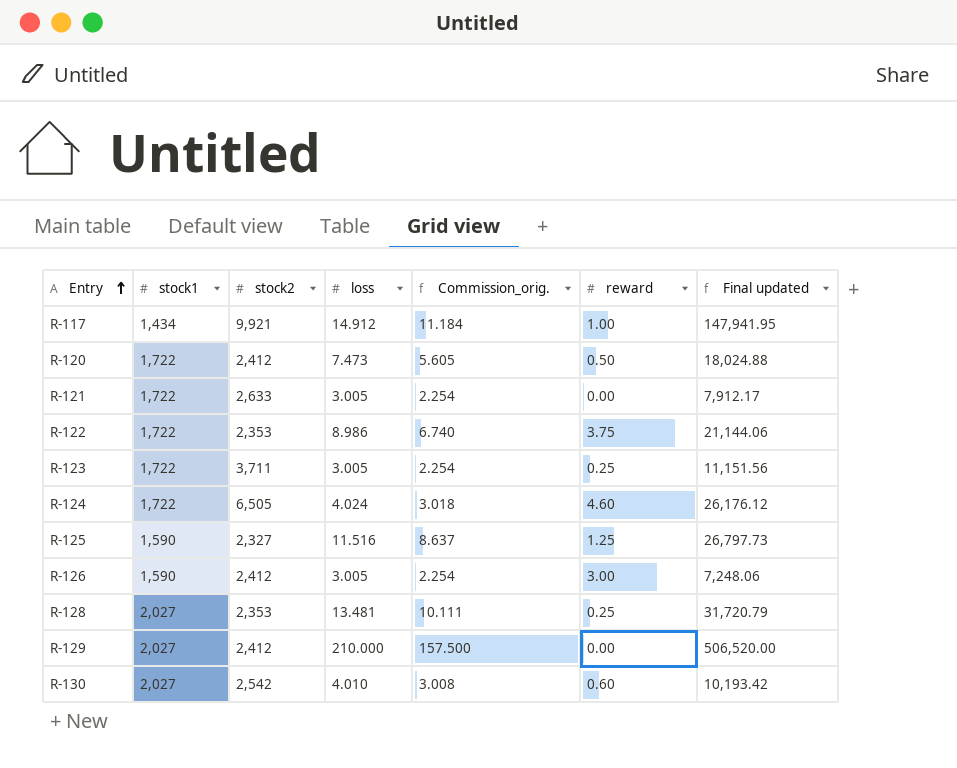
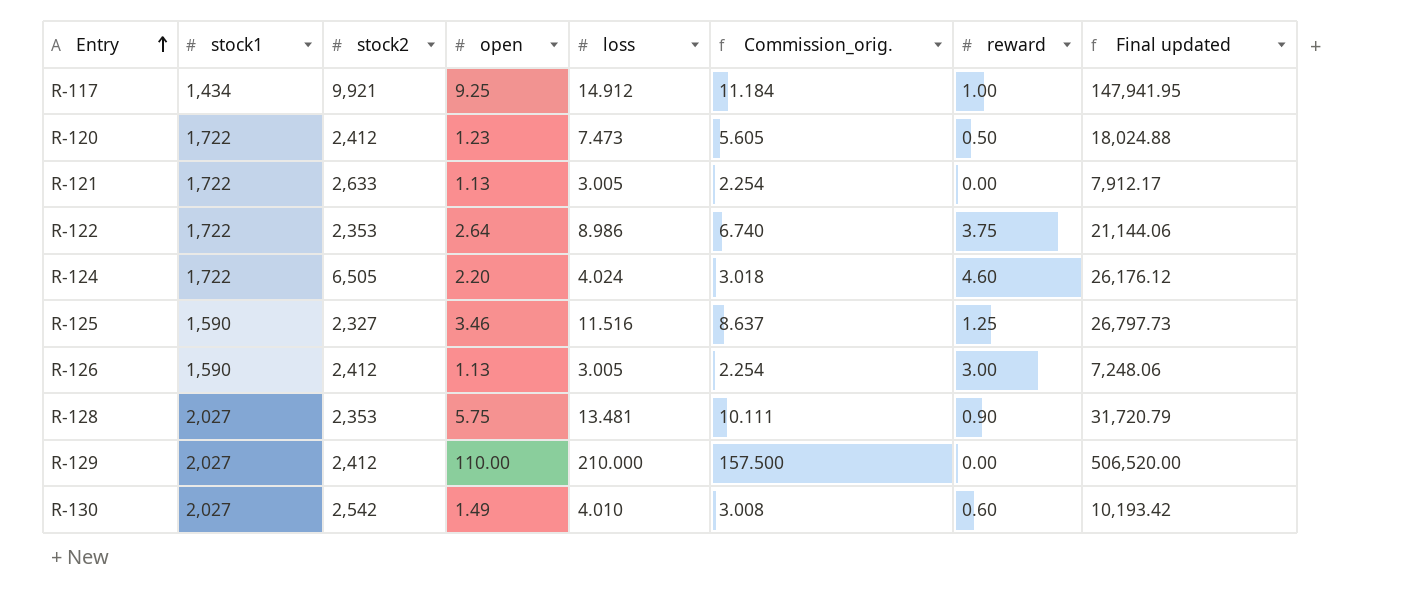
column open | position: none -> 4
row R-123: 1,722 | 3,711 | 3.005 | 2.254 | 0.25 | 11,151.56 -> none
R-128 | reward: 0.25 -> 0.90

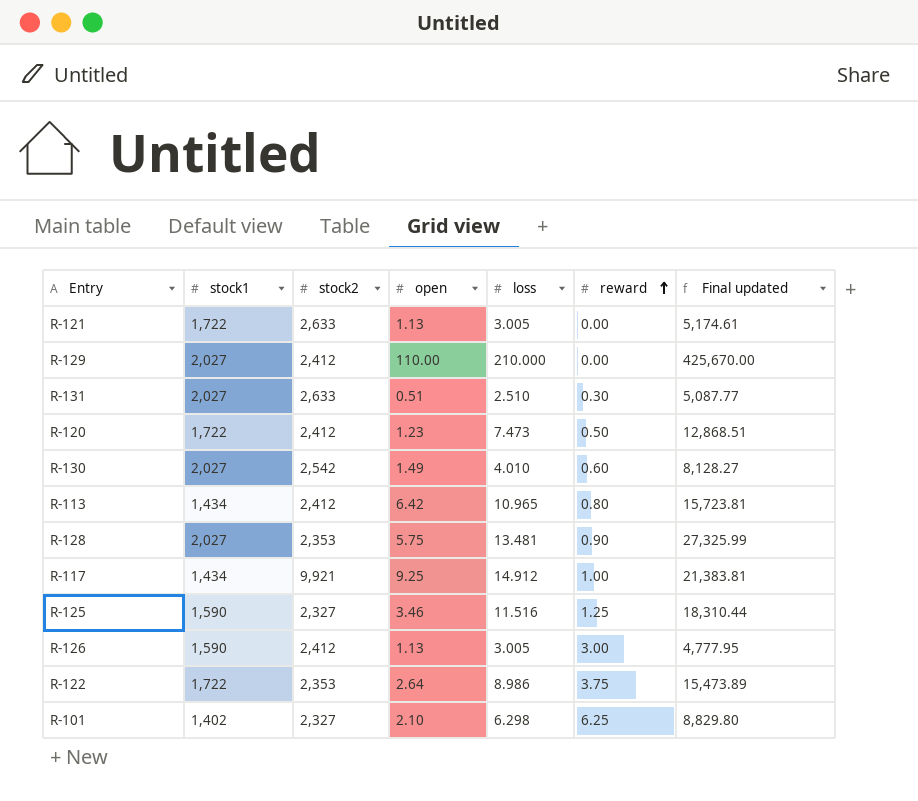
row order: Entry ascending -> reward ascending
column Commission_orig. | formula: [loss] * 0.75 -> none
column Final updated | formula: [stock2] * [loss] -> [stock1] * [loss]
row R-124: 1,722 | 6,505 | 2.20 | 4.024 | 3.018 | 4.60 | 26,176.12 -> none
row R-131: none -> 2,027 | 2,633 | 0.51 | 2.510 | 0.30 | 5,087.77
row R-113: none -> 1,434 | 2,412 | 6.42 | 10.965 | 0.80 | 15,723.81
row R-101: none -> 1,402 | 2,327 | 2.10 | 6.298 | 6.25 | 8,829.80

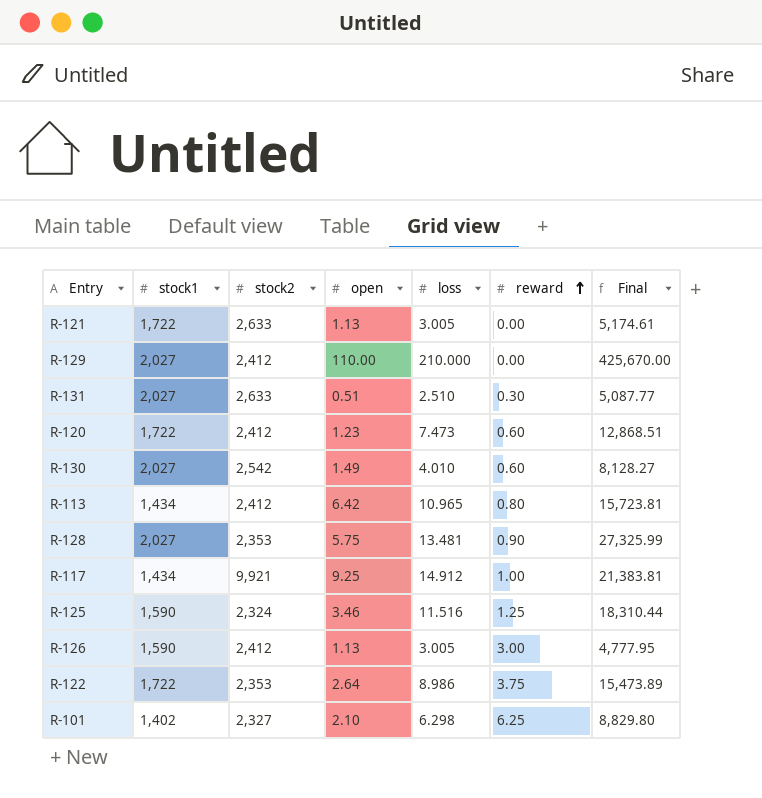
column name: Final updated -> Final
R-120 | reward: 0.50 -> 0.60
R-125 | stock2: 2,327 -> 2,324

